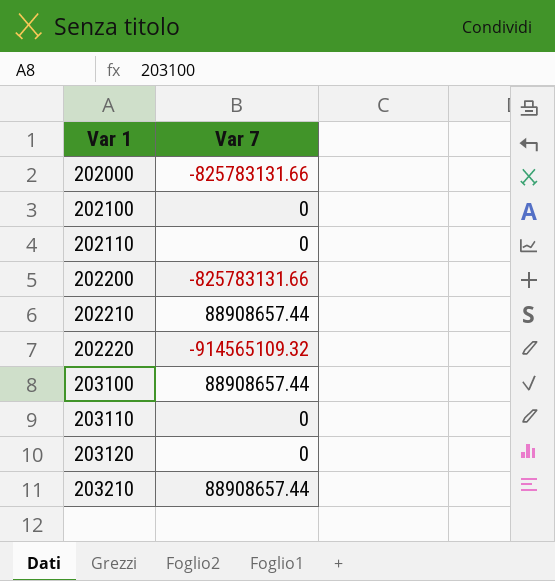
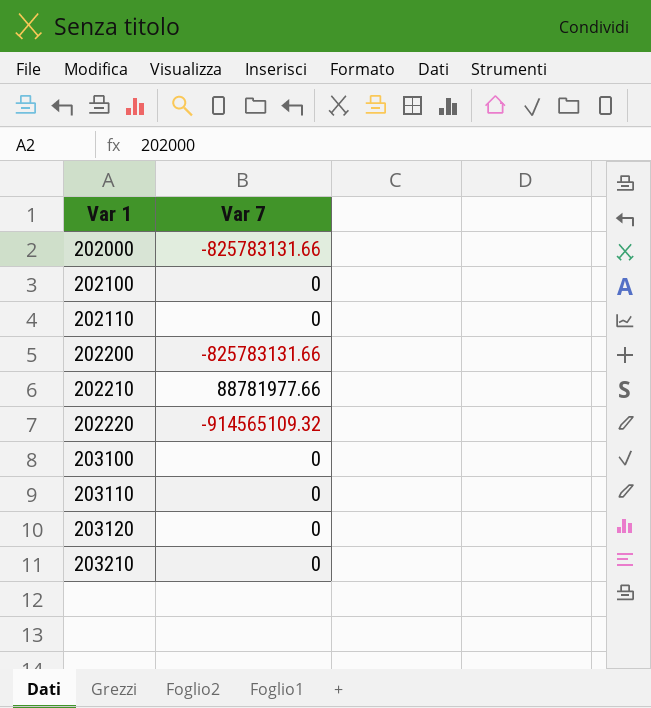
202210 | Var 7: 88908657.44 -> 88781977.66
203100 | Var 7: 88908657.44 -> 0
203210 | Var 7: 88908657.44 -> 0

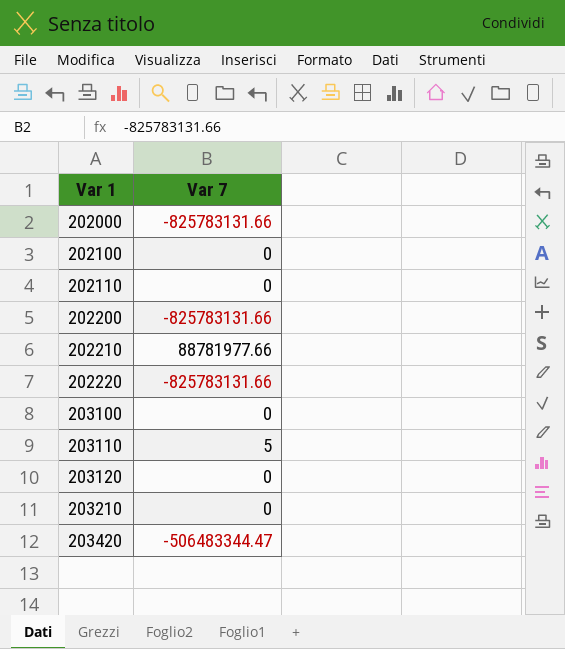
202220 | Var 7: -914565109.32 -> -825783131.66
203110 | Var 7: 0 -> 5
row 203420: none -> -506483344.47

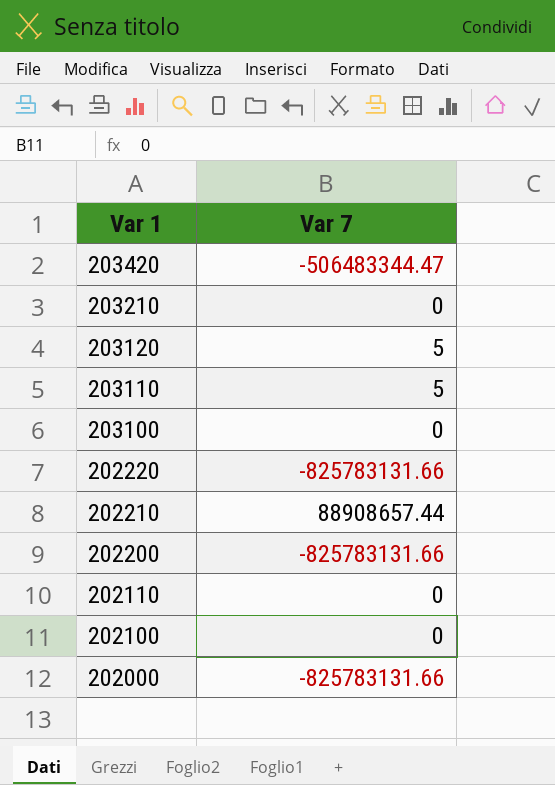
row order: Var 1 ascending -> Var 1 descending
203120 | Var 7: 0 -> 5
202210 | Var 7: 88781977.66 -> 88908657.44

